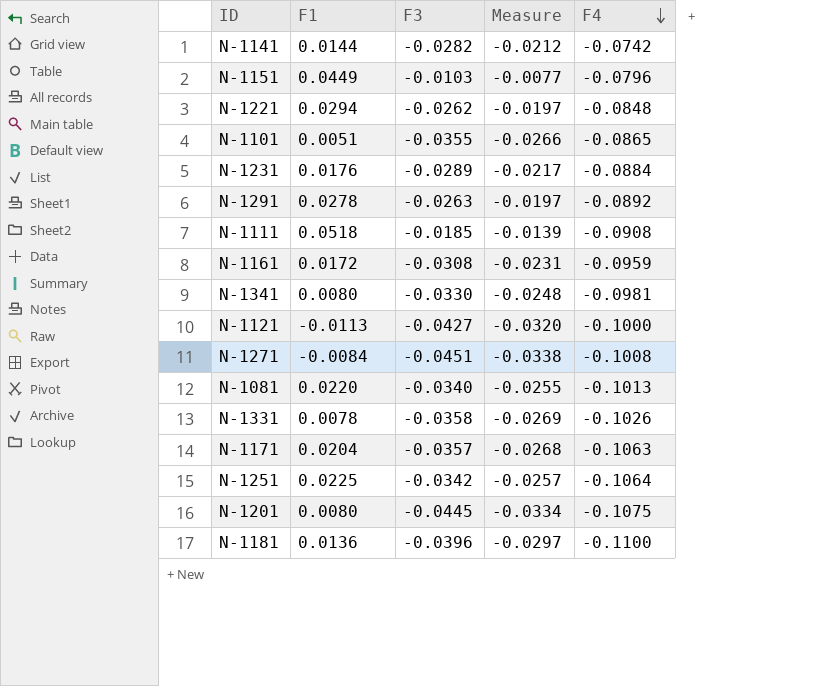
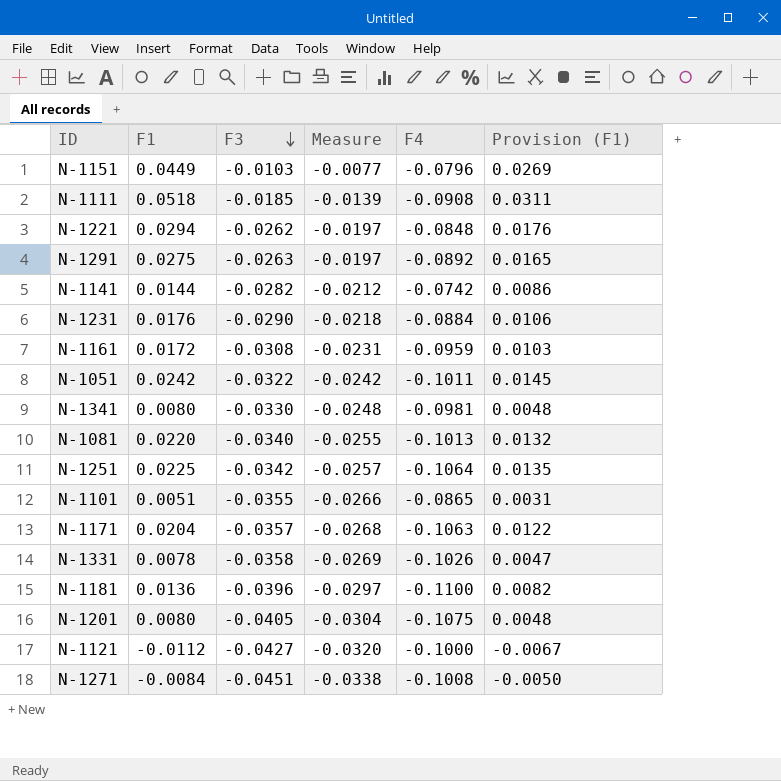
row order: F4 descending -> F3 descending
column Provision (F1) | formula: none -> [F1] * 0.6
N-1291 | F1: 0.0278 -> 0.0275
N-1231 | F3: -0.0289 -> -0.0290
N-1231 | Measure: -0.0217 -> -0.0218
row N-1051: none -> 0.0242 | -0.0322 | -0.0242 | -0.1011 | 0.0145
N-1201 | F3: -0.0445 -> -0.0405
N-1201 | Measure: -0.0334 -> -0.0304
N-1121 | F1: -0.0113 -> -0.0112

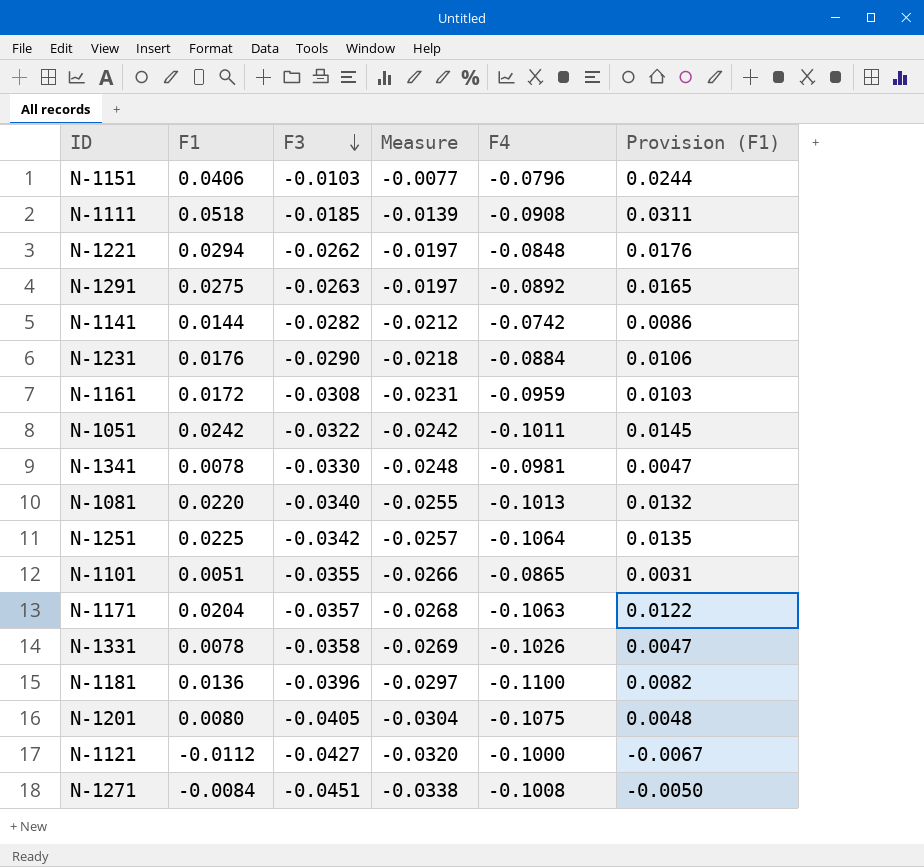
N-1151 | F1: 0.0449 -> 0.0406
N-1151 | Provision (F1): 0.0269 -> 0.0244
N-1341 | F1: 0.0080 -> 0.0078
N-1341 | Provision (F1): 0.0048 -> 0.0047

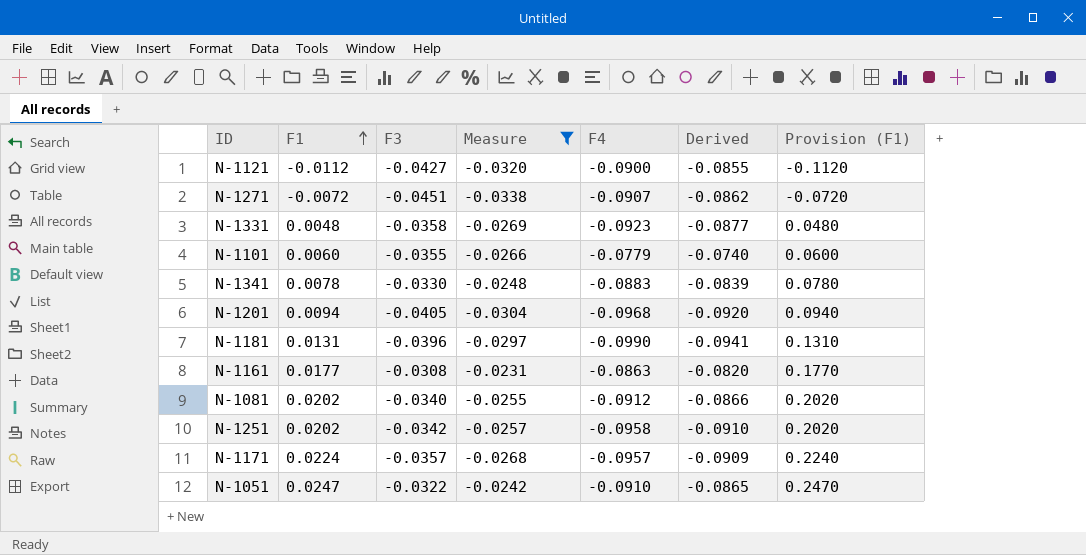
filter: none -> Measure <= -0.0231
row order: F3 descending -> F1 ascending
column Derived | formula: none -> [F4] * 0.95
column Provision (F1) | formula: [F1] * 0.6 -> [F1] * 10
N-1121 | F4: -0.1000 -> -0.0900
N-1271 | F1: -0.0084 -> -0.0072
N-1271 | F4: -0.1008 -> -0.0907
N-1331 | F1: 0.0078 -> 0.0048
N-1331 | F4: -0.1026 -> -0.0923
N-1101 | F1: 0.0051 -> 0.0060
N-1101 | F4: -0.0865 -> -0.0779
N-1341 | F4: -0.0981 -> -0.0883
N-1201 | F1: 0.0080 -> 0.0094
N-1201 | F4: -0.1075 -> -0.0968
N-1181 | F1: 0.0136 -> 0.0131
N-1181 | F4: -0.1100 -> -0.0990
N-1161 | F1: 0.0172 -> 0.0177
N-1161 | F4: -0.0959 -> -0.0863
N-1081 | F1: 0.0220 -> 0.0202
N-1081 | F4: -0.1013 -> -0.0912
N-1251 | F1: 0.0225 -> 0.0202
N-1251 | F4: -0.1064 -> -0.0958
N-1171 | F1: 0.0204 -> 0.0224
N-1171 | F4: -0.1063 -> -0.0957
N-1051 | F1: 0.0242 -> 0.0247
N-1051 | F4: -0.1011 -> -0.0910

